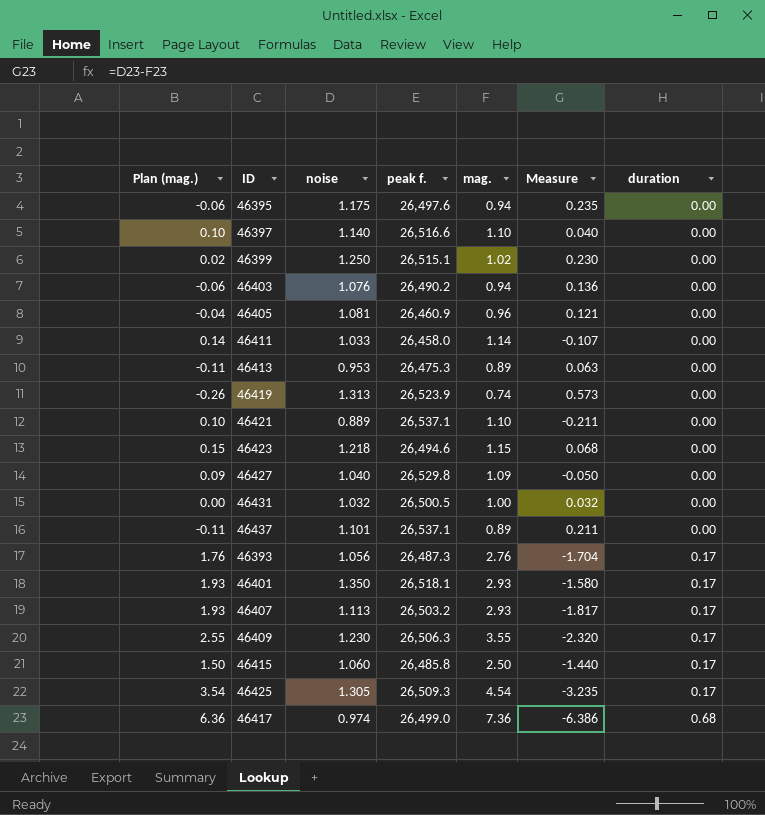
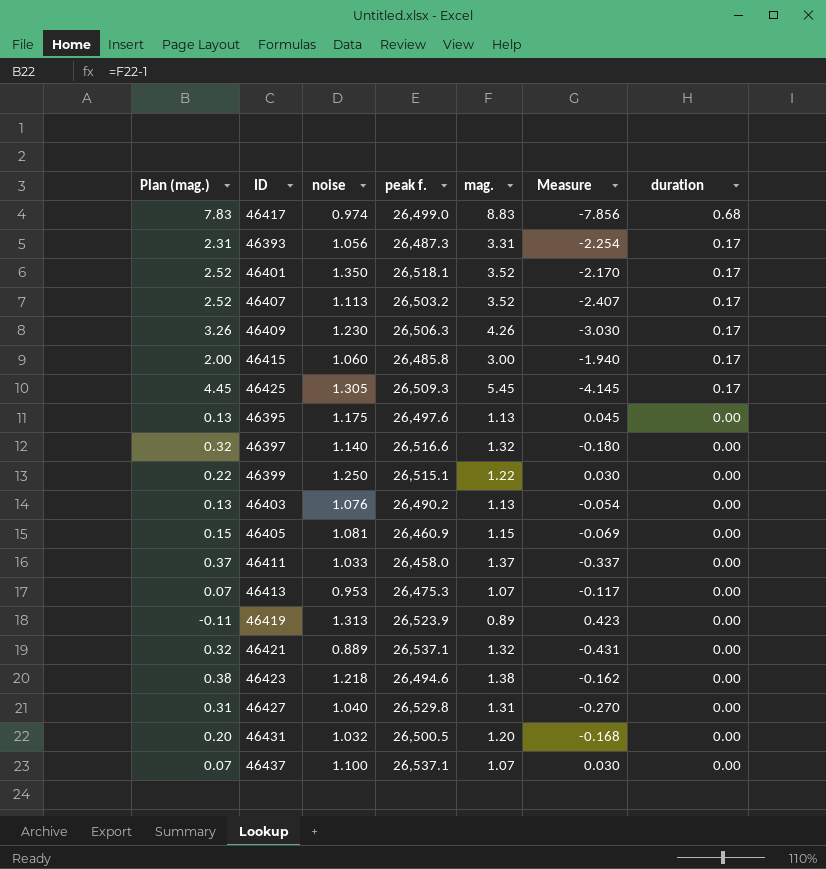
row order: duration ascending -> duration descending
46417 | Plan (mag.): 6.36 -> 7.83
46417 | mag.: 7.36 -> 8.83
46417 | Measure: -6.386 -> -7.856
46393 | Plan (mag.): 1.76 -> 2.31
46393 | mag.: 2.76 -> 3.31
46393 | Measure: -1.704 -> -2.254
46401 | Plan (mag.): 1.93 -> 2.52
46401 | mag.: 2.93 -> 3.52
46401 | Measure: -1.580 -> -2.170
46407 | Plan (mag.): 1.93 -> 2.52
46407 | mag.: 2.93 -> 3.52
46407 | Measure: -1.817 -> -2.407
46409 | Plan (mag.): 2.55 -> 3.26
46409 | mag.: 3.55 -> 4.26
46409 | Measure: -2.320 -> -3.030
46415 | Plan (mag.): 1.50 -> 2.00
46415 | mag.: 2.50 -> 3.00
46415 | Measure: -1.440 -> -1.940
46425 | Plan (mag.): 3.54 -> 4.45
46425 | mag.: 4.54 -> 5.45
46425 | Measure: -3.235 -> -4.145
46395 | Plan (mag.): -0.06 -> 0.13
46395 | mag.: 0.94 -> 1.13
46395 | Measure: 0.235 -> 0.045
46397 | Plan (mag.): 0.10 -> 0.32
46397 | mag.: 1.10 -> 1.32
46397 | Measure: 0.040 -> -0.180
46399 | Plan (mag.): 0.02 -> 0.22
46399 | mag.: 1.02 -> 1.22
46399 | Measure: 0.230 -> 0.030
46403 | Plan (mag.): -0.06 -> 0.13
46403 | mag.: 0.94 -> 1.13
46403 | Measure: 0.136 -> -0.054
46405 | Plan (mag.): -0.04 -> 0.15
46405 | mag.: 0.96 -> 1.15
46405 | Measure: 0.121 -> -0.069
46411 | Plan (mag.): 0.14 -> 0.37
46411 | mag.: 1.14 -> 1.37
46411 | Measure: -0.107 -> -0.337
46413 | Plan (mag.): -0.11 -> 0.07
46413 | mag.: 0.89 -> 1.07
46413 | Measure: 0.063 -> -0.117
46419 | Plan (mag.): -0.26 -> -0.11
46419 | mag.: 0.74 -> 0.89
46419 | Measure: 0.573 -> 0.423
46421 | Plan (mag.): 0.10 -> 0.32
46421 | mag.: 1.10 -> 1.32
46421 | Measure: -0.211 -> -0.431
46423 | Plan (mag.): 0.15 -> 0.38
46423 | mag.: 1.15 -> 1.38
46423 | Measure: 0.068 -> -0.162
46427 | Plan (mag.): 0.09 -> 0.31
46427 | mag.: 1.09 -> 1.31
46427 | Measure: -0.050 -> -0.270
46431 | Plan (mag.): 0.00 -> 0.20
46431 | mag.: 1.00 -> 1.20
46431 | Measure: 0.032 -> -0.168
46437 | Plan (mag.): -0.11 -> 0.07
46437 | noise: 1.101 -> 1.100
46437 | mag.: 0.89 -> 1.07
46437 | Measure: 0.211 -> 0.030

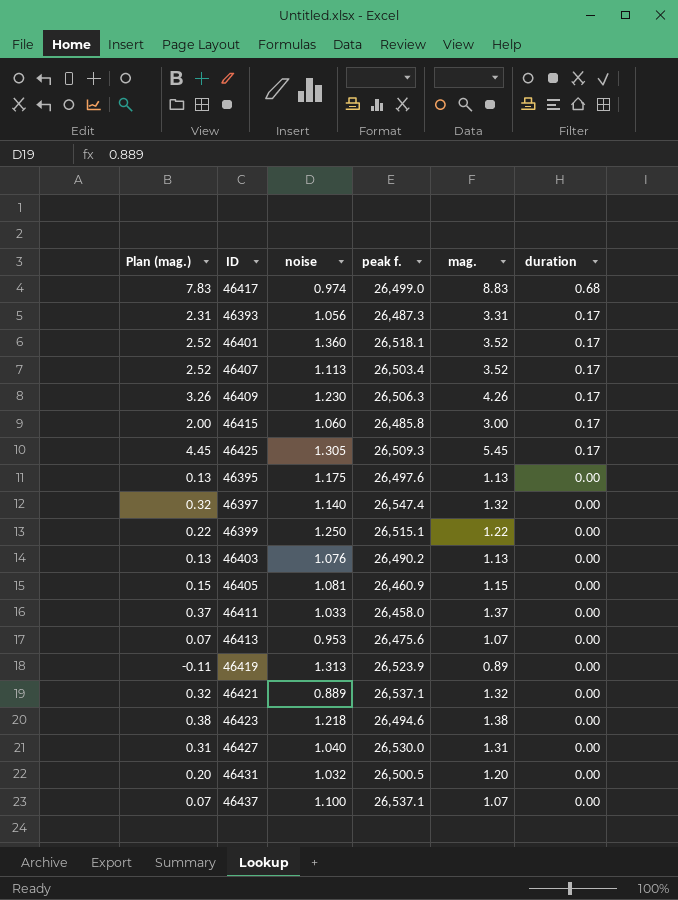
column Measure | formula: [noise] - [mag.] -> none
46401 | noise: 1.350 -> 1.360
46407 | peak f.: 26,503.2 -> 26,503.4
46397 | peak f.: 26,516.6 -> 26,547.4
46413 | peak f.: 26,475.3 -> 26,475.6
46427 | peak f.: 26,529.8 -> 26,530.0

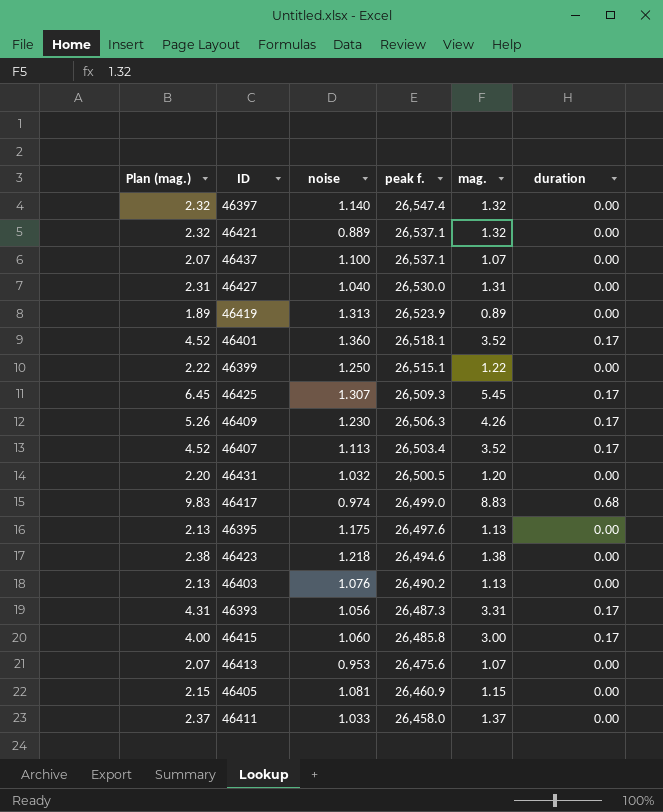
row order: duration descending -> peak f. descending
column Plan (mag.) | formula: [mag.] - 1 -> [mag.] + 1
46425 | noise: 1.305 -> 1.307

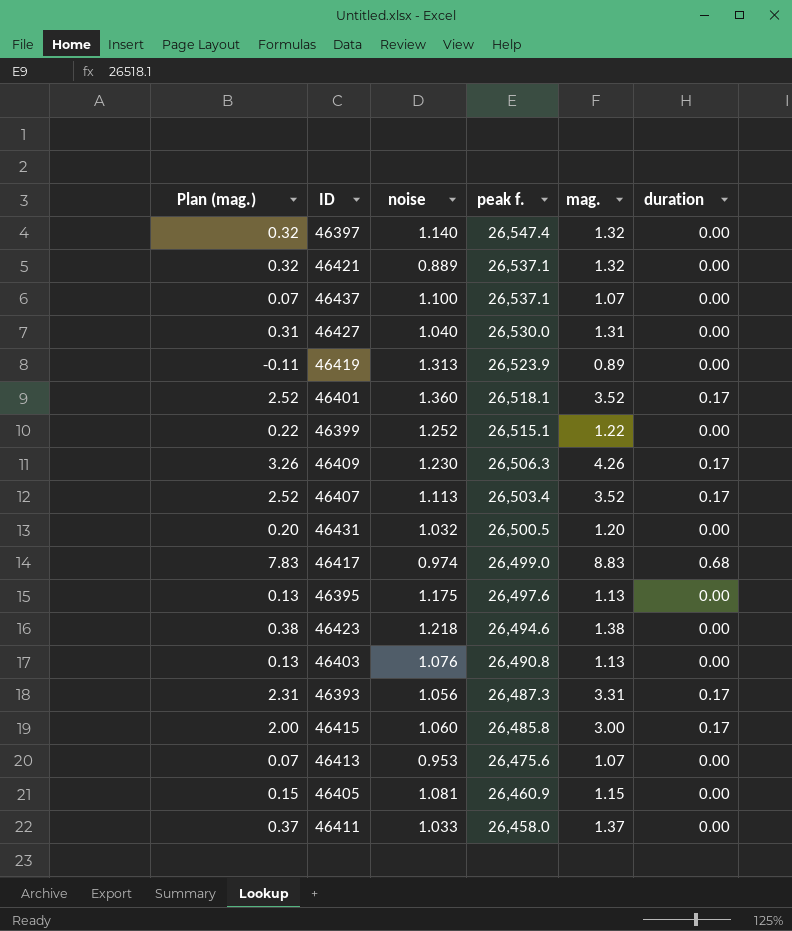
column Plan (mag.) | formula: [mag.] + 1 -> [mag.] - 1
row 46425: 6.45 | 1.307 | 26,509.3 | 5.45 | 0.17 -> none
46399 | noise: 1.250 -> 1.252
46403 | peak f.: 26,490.2 -> 26,490.8

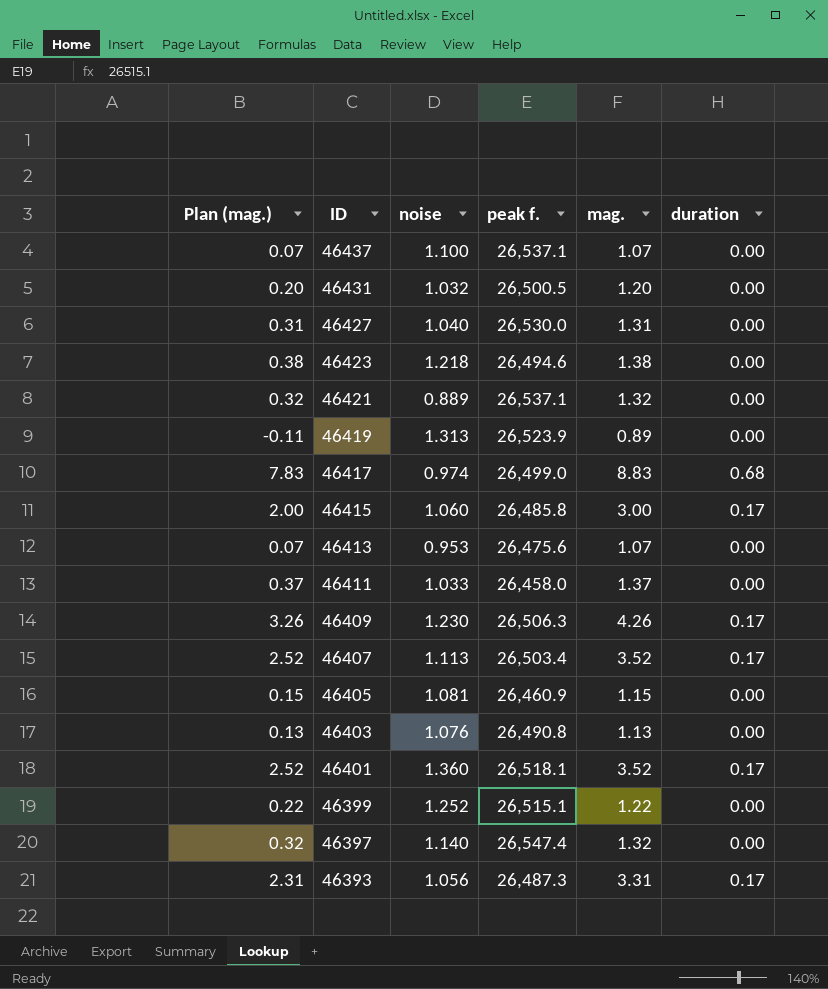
row order: peak f. descending -> ID descending
row 46395: 0.13 | 1.175 | 26,497.6 | 1.13 | 0.00 -> none

